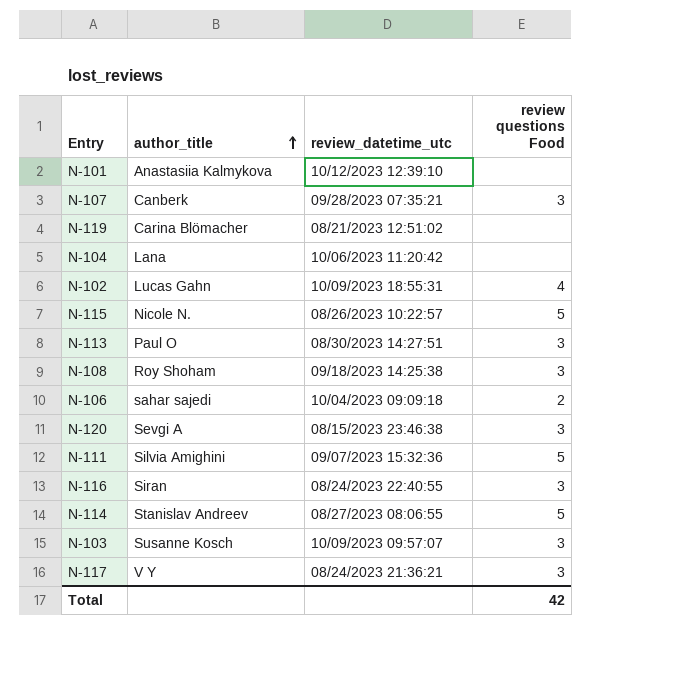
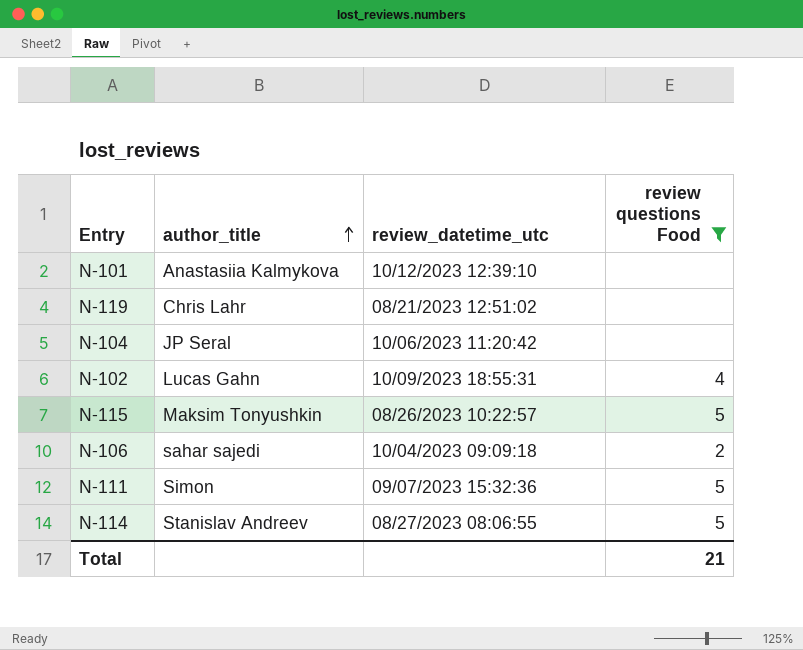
filter: none -> review questions Food != 3
N-119 | author_title: Carina Blömacher -> Chris Lahr
N-104 | author_title: Lana -> JP Seral
N-115 | author_title: Nicole N. -> Maksim Tonyushkin
N-111 | author_title: Silvia Amighini -> Simon
Total | review questions Food: 42 -> 21

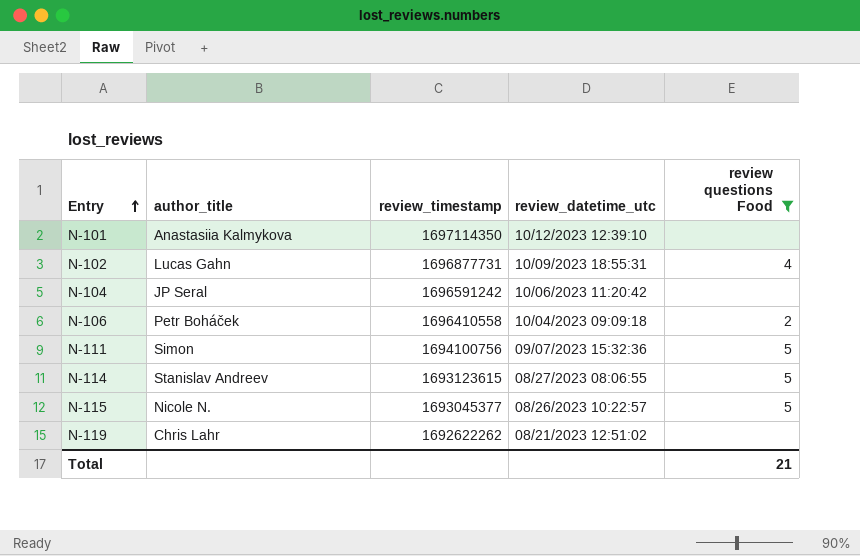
row order: author_title ascending -> Entry ascending
column review_timestamp | position: none -> 3
N-106 | author_title: sahar sajedi -> Petr Boháček
N-115 | author_title: Maksim Tonyushkin -> Nicole N.

